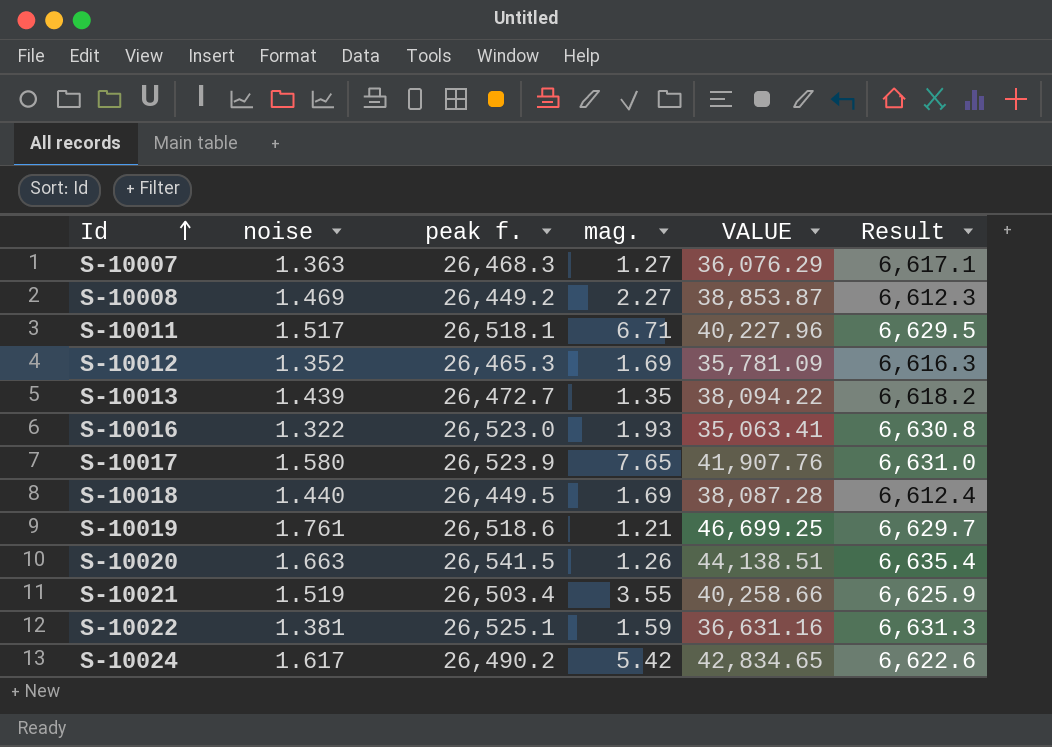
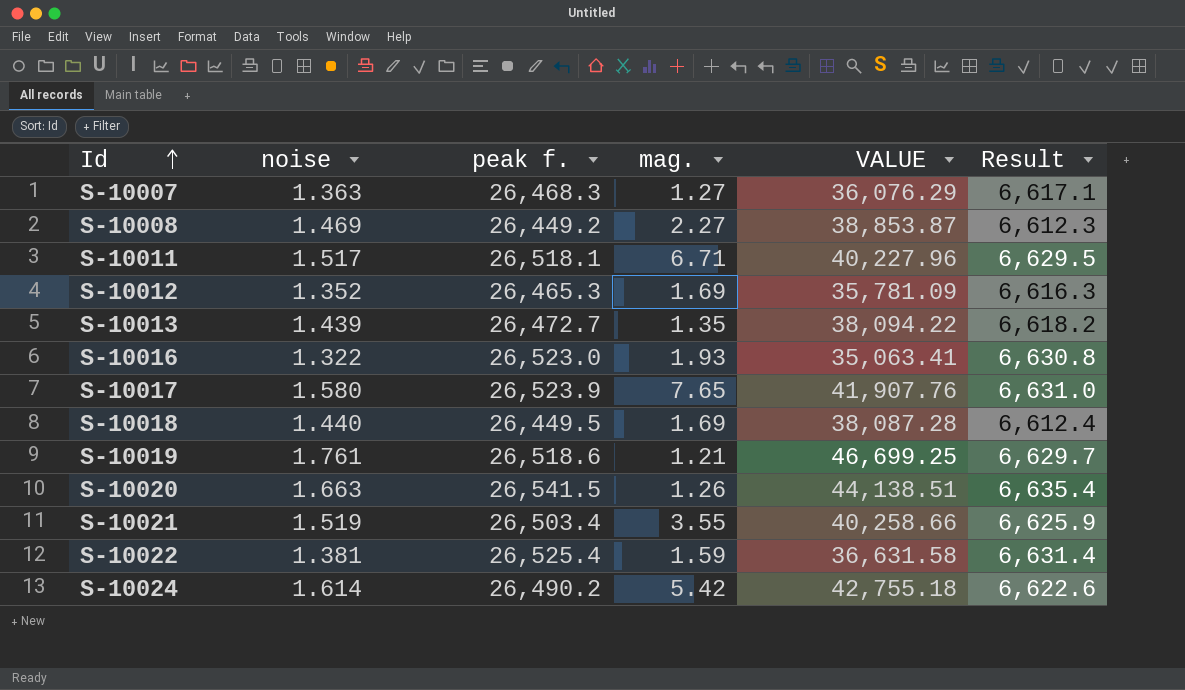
S-10022 | peak f.: 26,525.1 -> 26,525.4
S-10022 | VALUE: 36,631.16 -> 36,631.58
S-10022 | Result: 6,631.3 -> 6,631.4
S-10024 | noise: 1.617 -> 1.614
S-10024 | VALUE: 42,834.65 -> 42,755.18

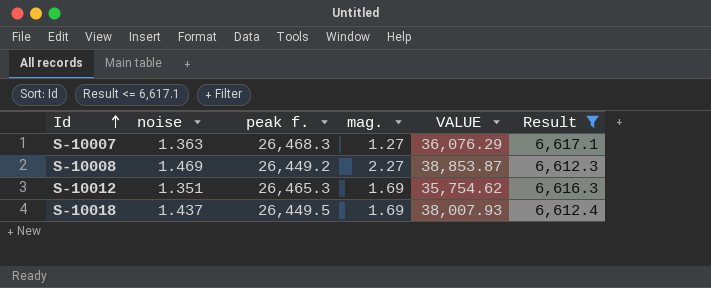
filter: none -> Result <= 6,617.1
S-10012 | noise: 1.352 -> 1.351
S-10012 | VALUE: 35,781.09 -> 35,754.62
S-10018 | noise: 1.440 -> 1.437
S-10018 | VALUE: 38,087.28 -> 38,007.93

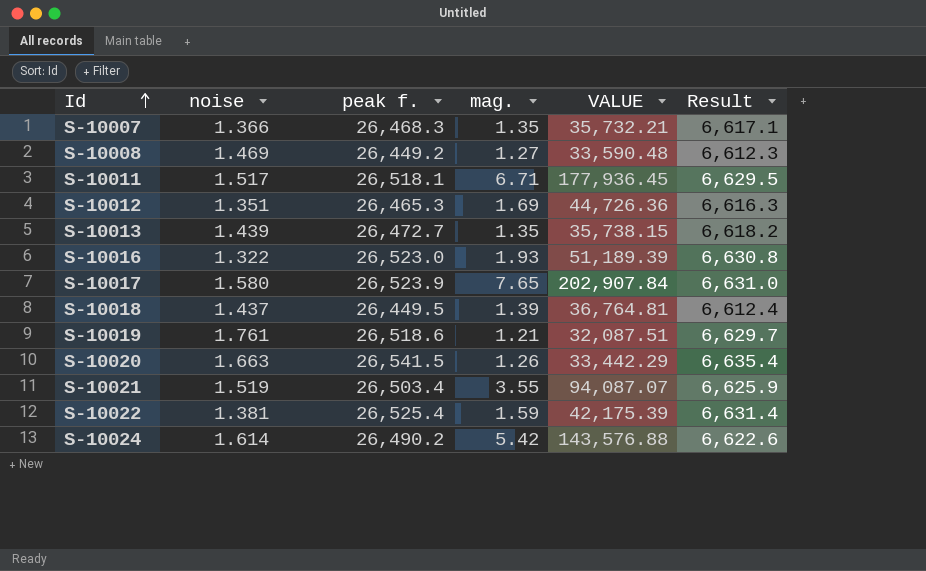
filter: Result <= 6,617.1 -> none
column VALUE | formula: [noise] * [peak f.] -> [peak f.] * [mag.]
S-10007 | noise: 1.363 -> 1.366
S-10007 | mag.: 1.27 -> 1.35
S-10008 | mag.: 2.27 -> 1.27
S-10018 | mag.: 1.69 -> 1.39

